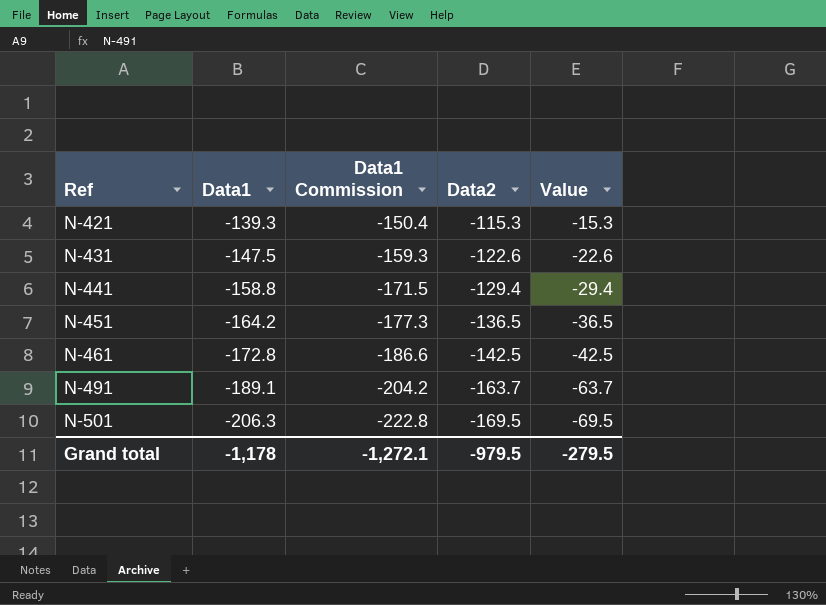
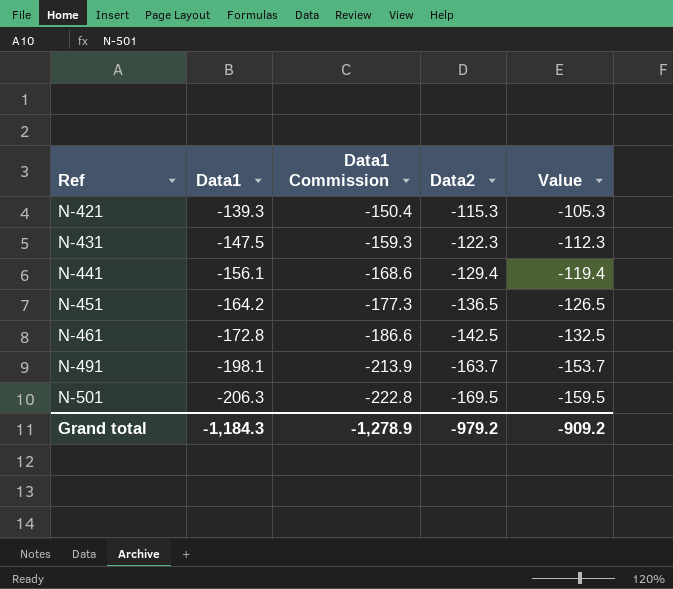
column Value | formula: [Data2] + 100 -> [Data2] + 10
N-431 | Data2: -122.6 -> -122.3
N-441 | Data1: -158.8 -> -156.1
N-441 | Data1 Commission: -171.5 -> -168.6
N-491 | Data1: -189.1 -> -198.1
N-491 | Data1 Commission: -204.2 -> -213.9
Grand total | Data1: -1,178 -> -1,184.3
Grand total | Data1 Commission: -1,272.1 -> -1,278.9
Grand total | Data2: -979.5 -> -979.2
Grand total | Value: -279.5 -> -909.2

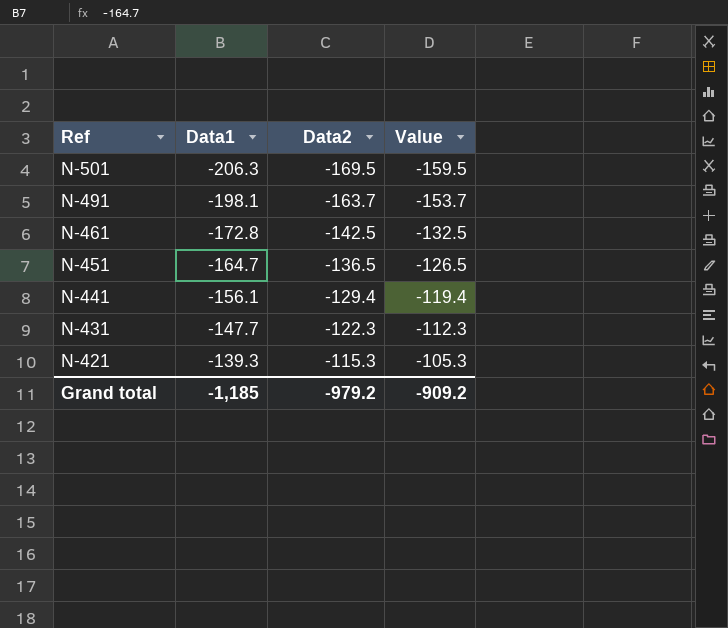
row order: Ref ascending -> Ref descending
column Data1 Commission | formula: [Data1] * 1.08 -> none
N-451 | Data1: -164.2 -> -164.7
N-431 | Data1: -147.5 -> -147.7
Grand total | Data1: -1,184.3 -> -1,185

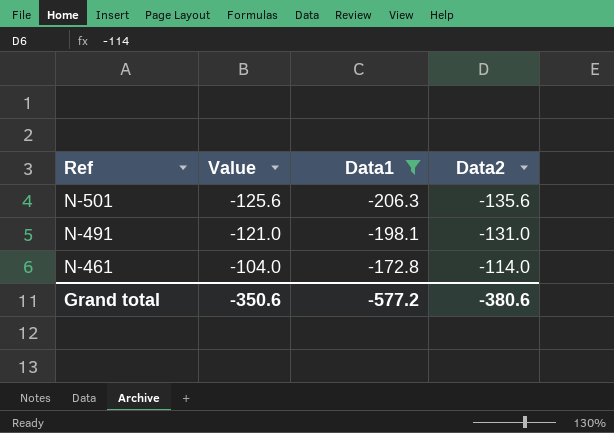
filter: none -> Data1 <= -172.8
column Value | position: 4 -> 2
N-501 | Value: -159.5 -> -125.6
N-501 | Data2: -169.5 -> -135.6
N-491 | Value: -153.7 -> -121.0
N-491 | Data2: -163.7 -> -131.0
N-461 | Value: -132.5 -> -104.0
N-461 | Data2: -142.5 -> -114.0
Grand total | Value: -909.2 -> -350.6
Grand total | Data1: -1,185 -> -577.2
Grand total | Data2: -979.2 -> -380.6

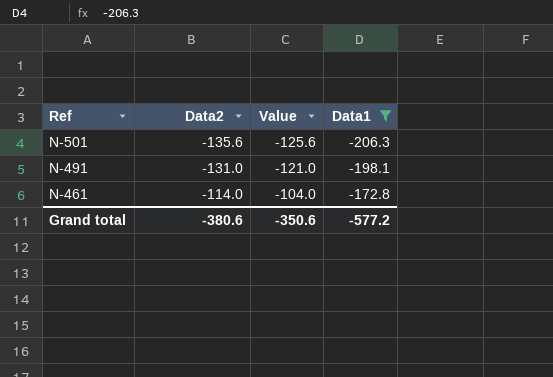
column Data2 | position: 4 -> 2

